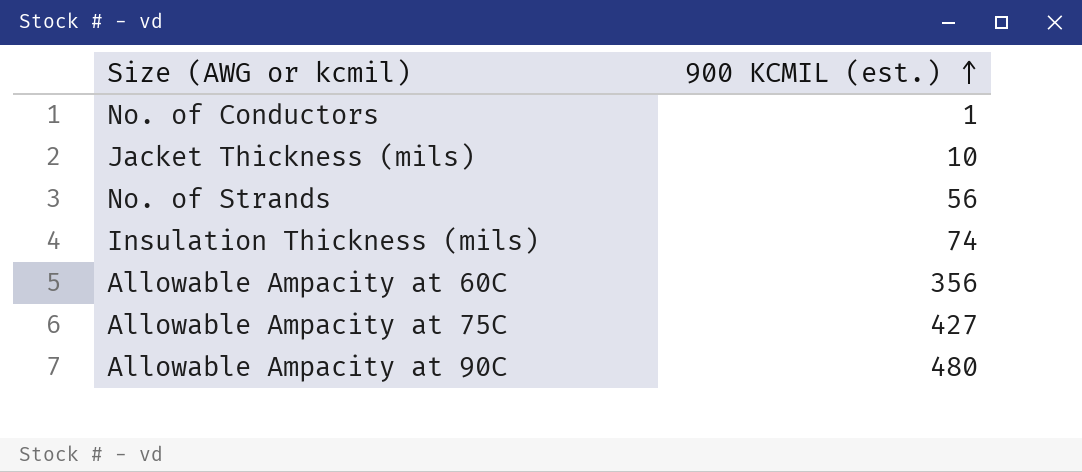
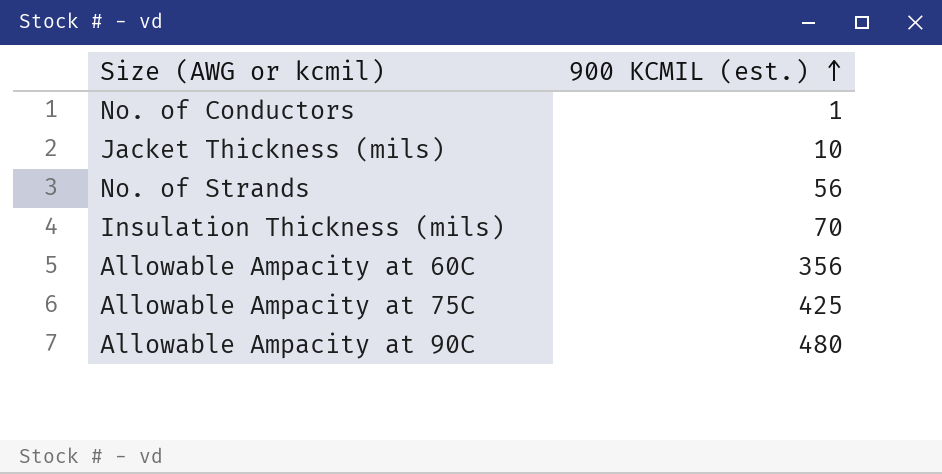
Insulation Thickness (mils) | 900 KCMIL (est.): 74 -> 70
Allowable Ampacity at 75C | 900 KCMIL (est.): 427 -> 425

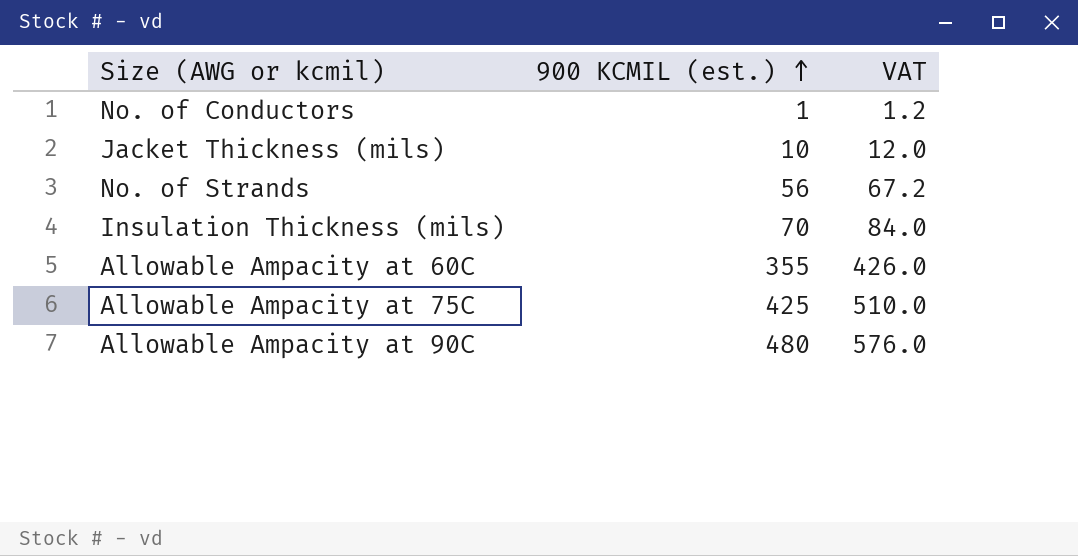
column VAT | formula: none -> [900 KCMIL (est.)] * 1.2
Allowable Ampacity at 60C | 900 KCMIL (est.): 356 -> 355

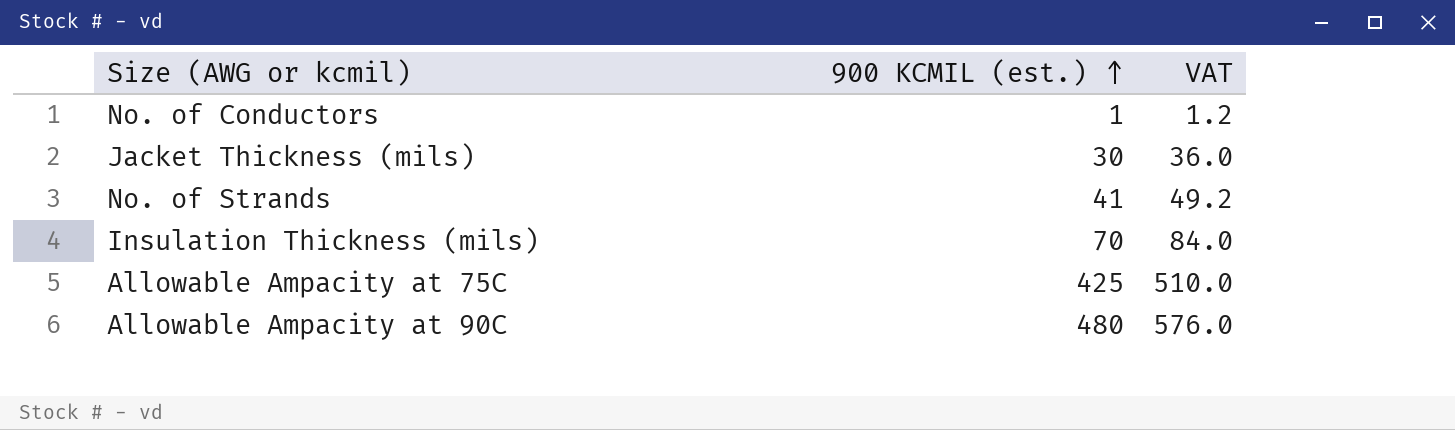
row Allowable Ampacity at 60C: 355 | 426.0 -> none
Jacket Thickness (mils) | 900 KCMIL (est.): 10 -> 30
Jacket Thickness (mils) | VAT: 12.0 -> 36.0
No. of Strands | 900 KCMIL (est.): 56 -> 41
No. of Strands | VAT: 67.2 -> 49.2

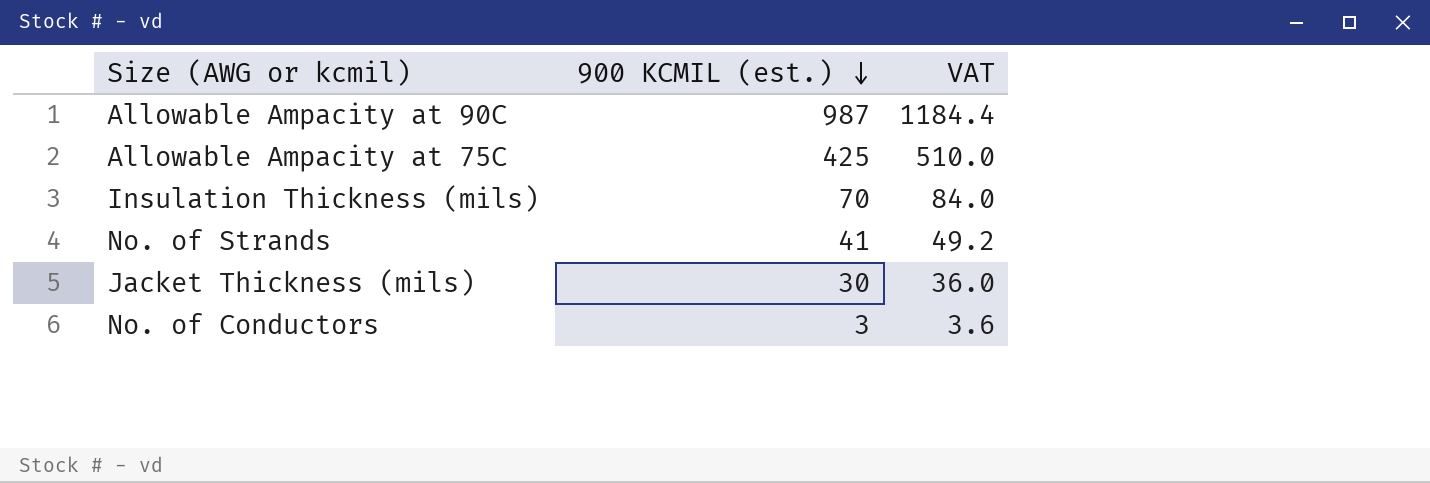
row order: 900 KCMIL (est.) ascending -> 900 KCMIL (est.) descending
Allowable Ampacity at 90C | 900 KCMIL (est.): 480 -> 987
Allowable Ampacity at 90C | VAT: 576.0 -> 1184.4
No. of Conductors | 900 KCMIL (est.): 1 -> 3
No. of Conductors | VAT: 1.2 -> 3.6

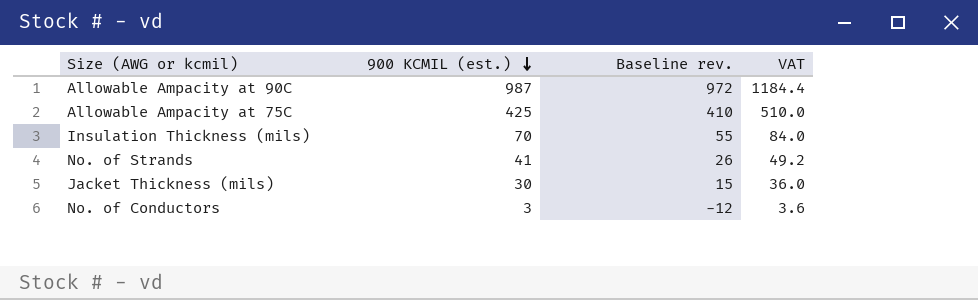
column Baseline rev. | formula: none -> [900 KCMIL (est.)] - 15

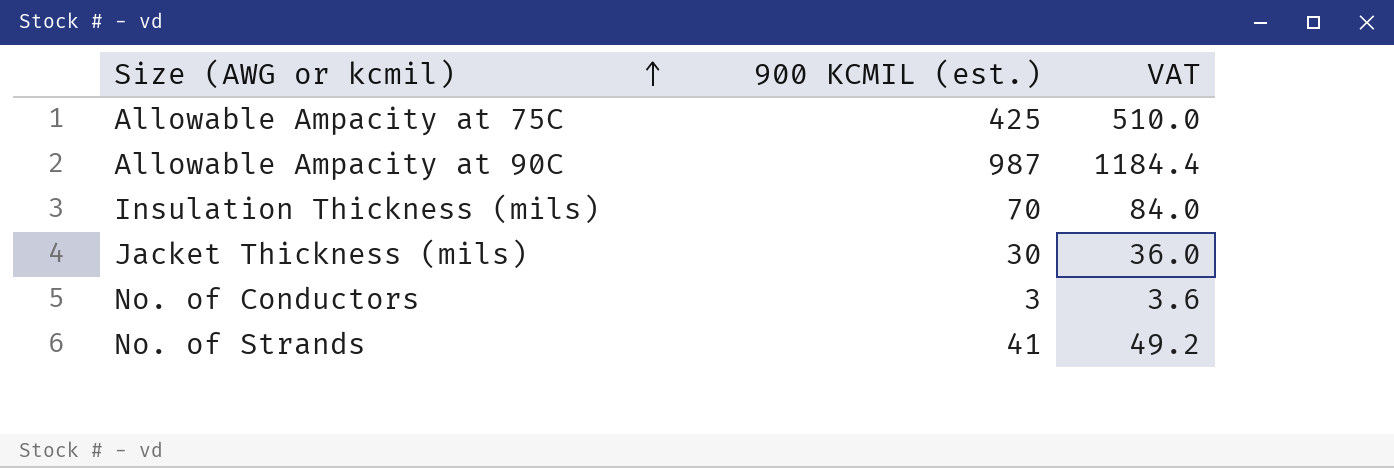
row order: 900 KCMIL (est.) descending -> Size (AWG or kcmil) ascending
column Baseline rev. | formula: [900 KCMIL (est.)] - 15 -> none

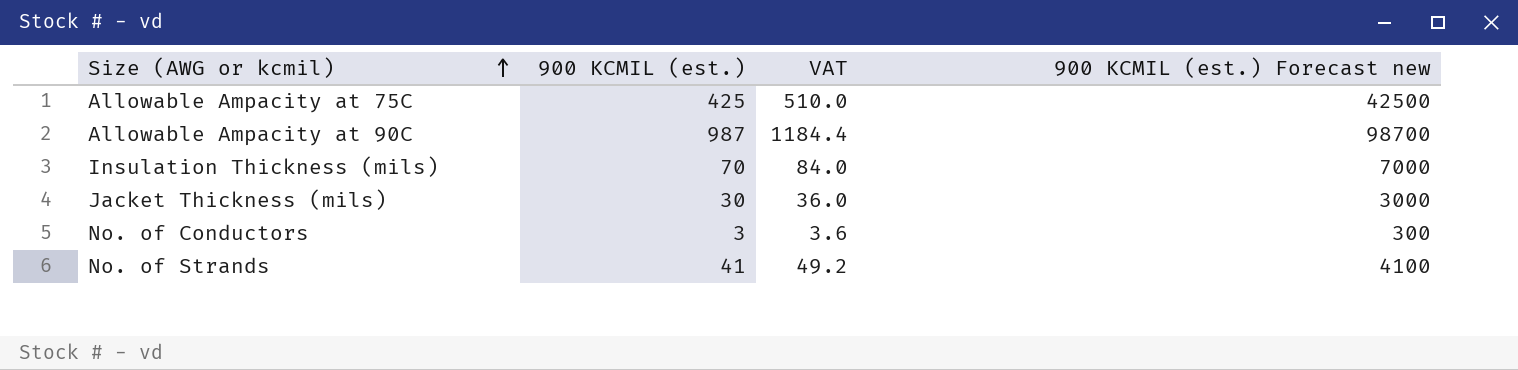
column 900 KCMIL (est.) Forecast new | formula: none -> [900 KCMIL (est.)] * 100

